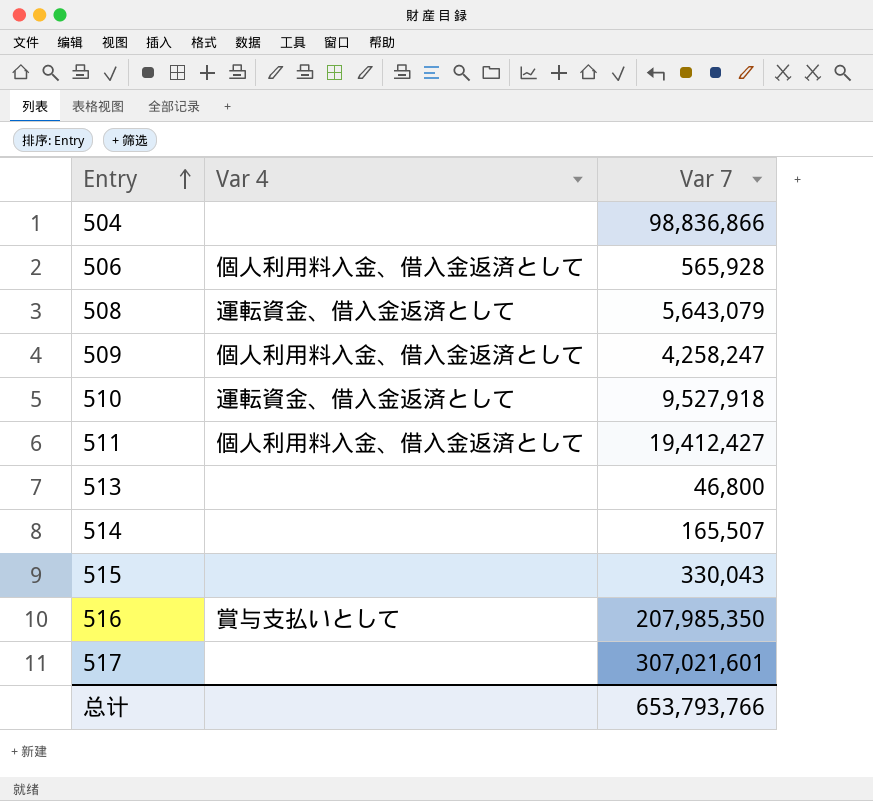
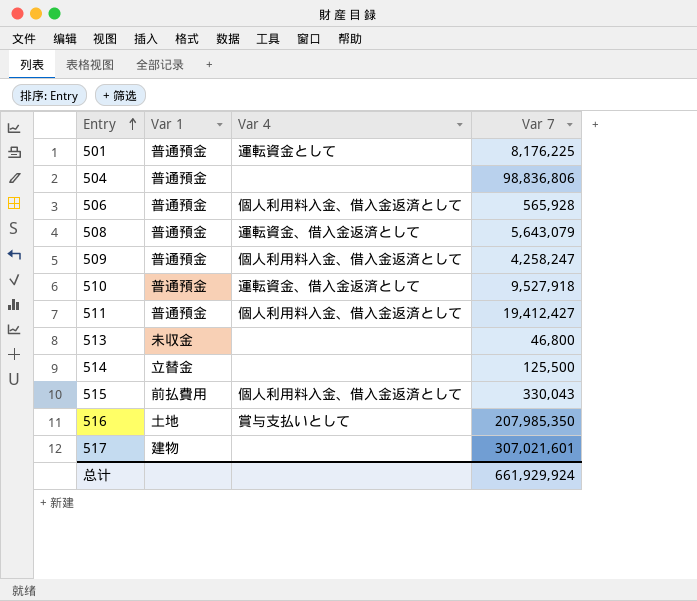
column Var 1 | position: none -> 2
row 501: none -> 普通預金 | 運転資金として | 8,176,225
504 | Var 7: 98,836,866 -> 98,836,806
514 | Var 7: 165,507 -> 125,500
515 | Var 4: none -> 個人利用料入金、借入金返済として
总计 | Var 7: 653,793,766 -> 661,929,924

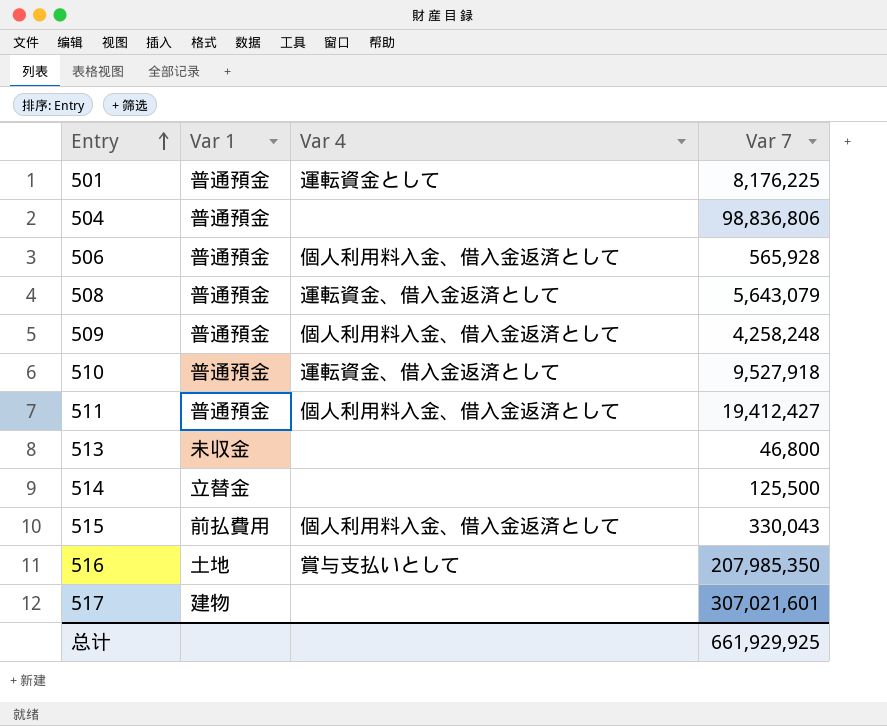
509 | Var 7: 4,258,247 -> 4,258,248
总计 | Var 7: 661,929,924 -> 661,929,925

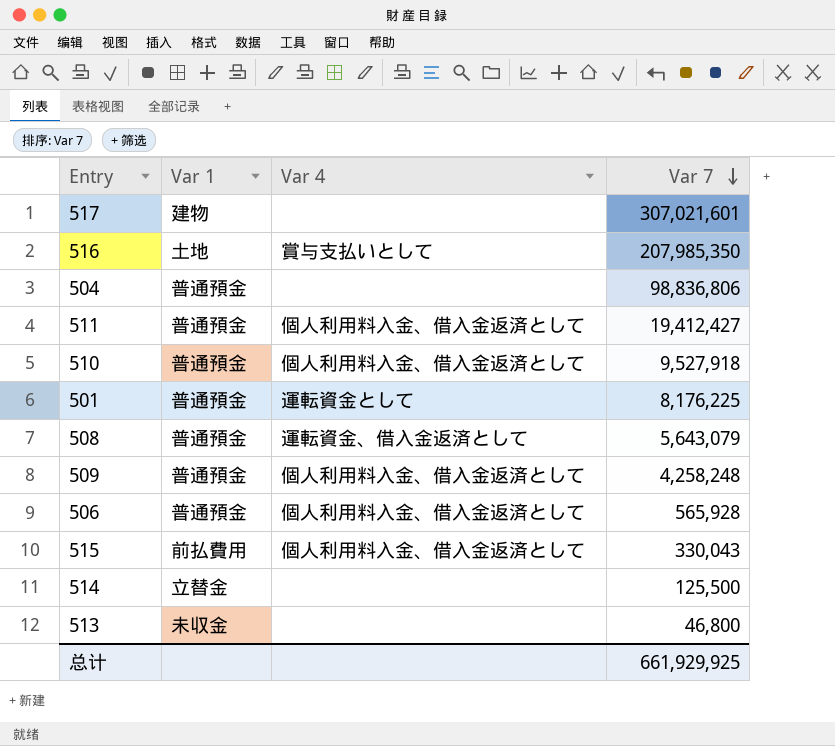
row order: Entry ascending -> Var 7 descending
510 | Var 4: 運転資金、借入金返済として -> 個人利用料入金、借入金返済として

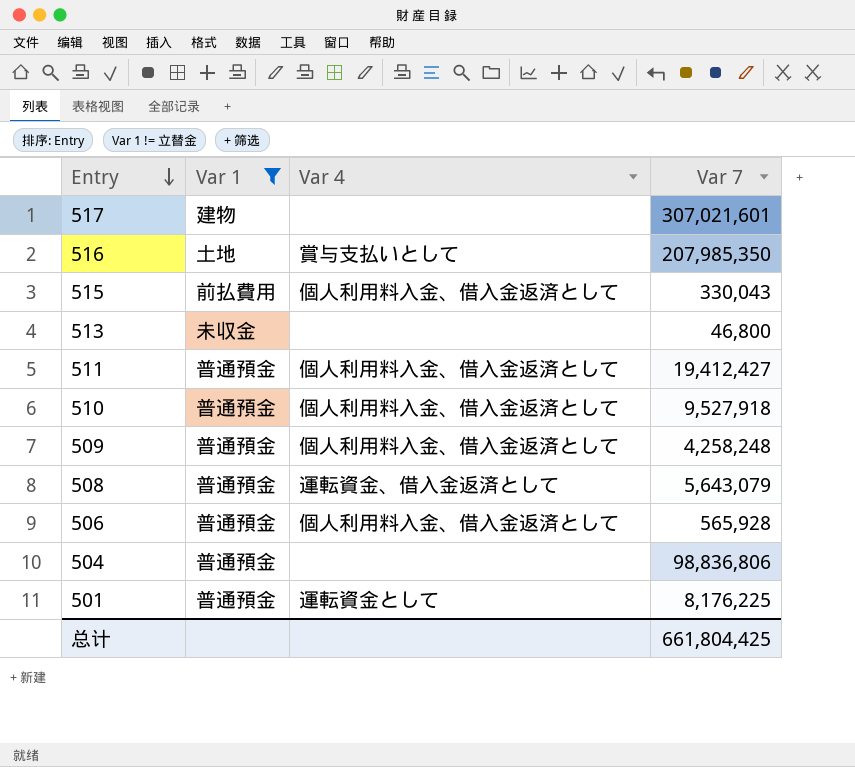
filter: none -> Var 1 != 立替金
row order: Var 7 descending -> Entry descending
总计 | Var 7: 661,929,925 -> 661,804,425

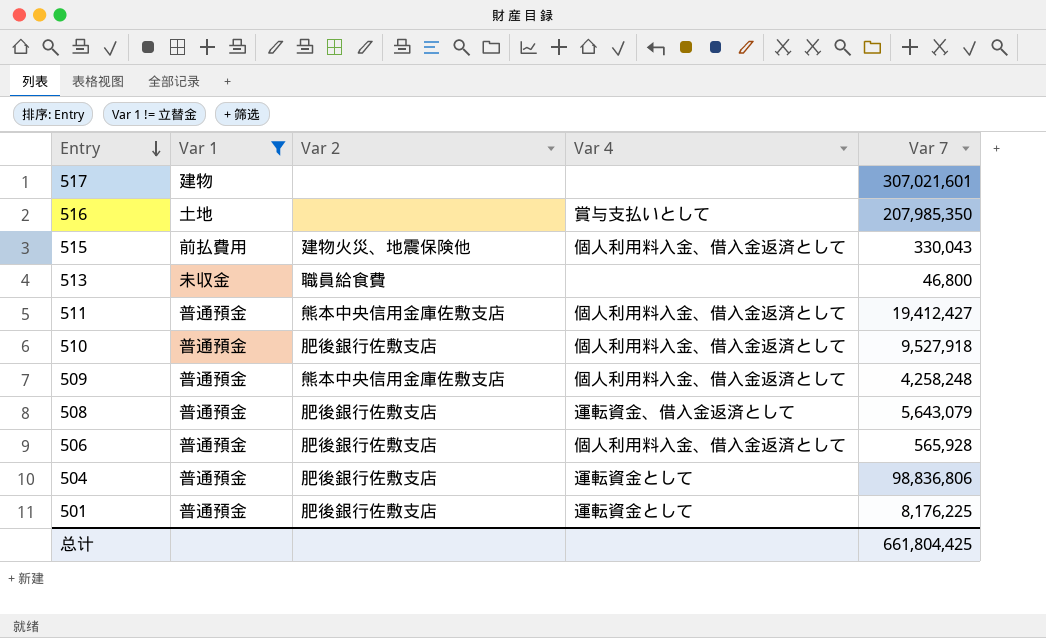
column Var 2 | position: none -> 3
504 | Var 4: none -> 運転資金として

